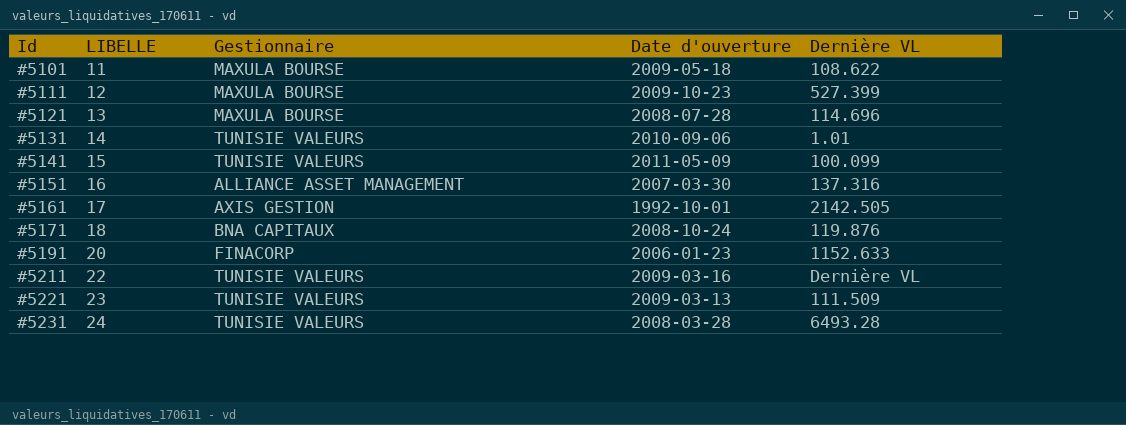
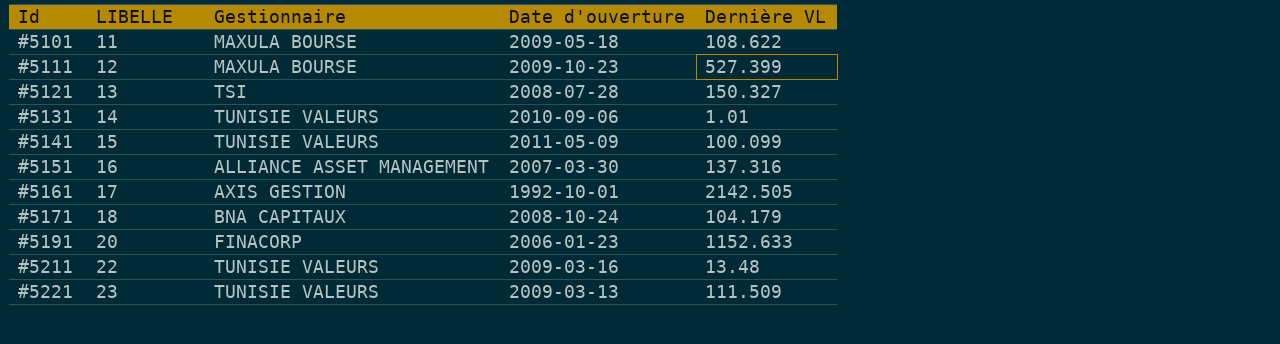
row #5231: 24 | TUNISIE VALEURS | 2008-03-28 | 6493.28 -> none
#5121 | Gestionnaire: MAXULA BOURSE -> TSI
#5121 | Dernière VL: 114.696 -> 150.327
#5171 | Dernière VL: 119.876 -> 104.179
#5211 | Dernière VL: Dernière VL -> 13.48

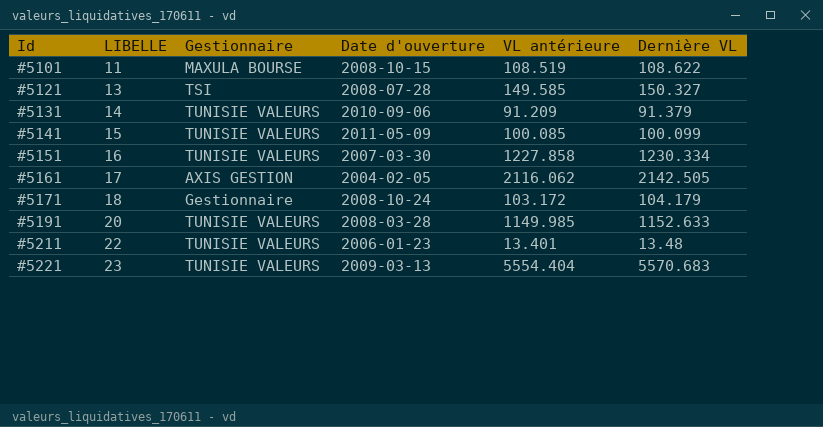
column VL antérieure | position: none -> 5
row #5111: 12 | MAXULA BOURSE | 2009-10-23 | 527.399 -> none
#5101 | Date d'ouverture: 2009-05-18 -> 2008-10-15
#5131 | Dernière VL: 1.01 -> 91.379
#5151 | Gestionnaire: ALLIANCE ASSET MANAGEMENT -> TUNISIE VALEURS
#5151 | Dernière VL: 137.316 -> 1230.334
#5161 | Date d'ouverture: 1992-10-01 -> 2004-02-05
#5171 | Gestionnaire: BNA CAPITAUX -> Gestionnaire
#5191 | Gestionnaire: FINACORP -> TUNISIE VALEURS
#5191 | Date d'ouverture: 2006-01-23 -> 2008-03-28
#5211 | Date d'ouverture: 2009-03-16 -> 2006-01-23
#5221 | Dernière VL: 111.509 -> 5570.683

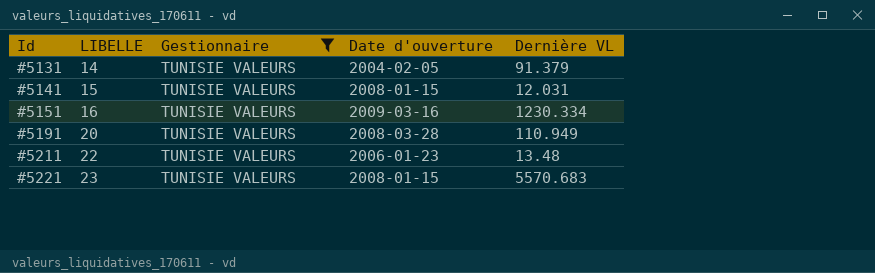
filter: none -> Gestionnaire = TUNISIE VALEURS
column VL antérieure | position: 5 -> none
#5131 | Date d'ouverture: 2010-09-06 -> 2004-02-05
#5141 | Date d'ouverture: 2011-05-09 -> 2008-01-15
#5141 | Dernière VL: 100.099 -> 12.031
#5151 | Date d'ouverture: 2007-03-30 -> 2009-03-16
#5191 | Dernière VL: 1152.633 -> 110.949
#5221 | Date d'ouverture: 2009-03-13 -> 2008-01-15

